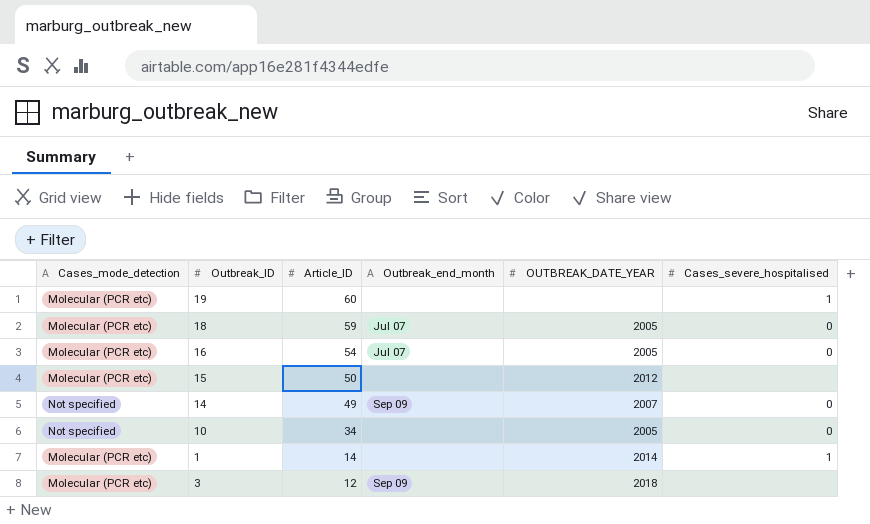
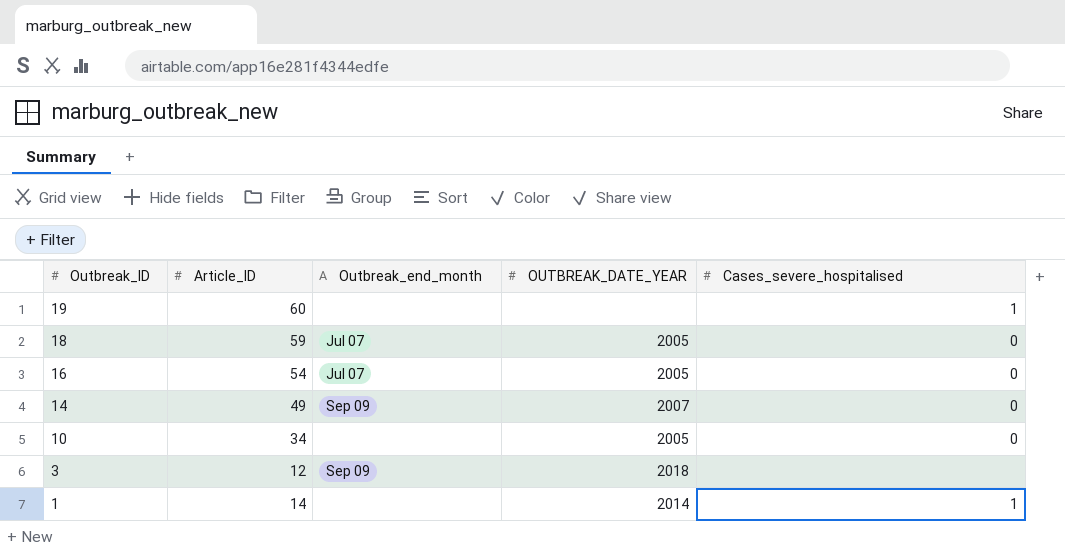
row order: Article_ID descending -> Outbreak_ID descending
column Cases_mode_detection | position: 1 -> none
row 15: Molecular (PCR etc) | 50 | none | 2012 | none -> none

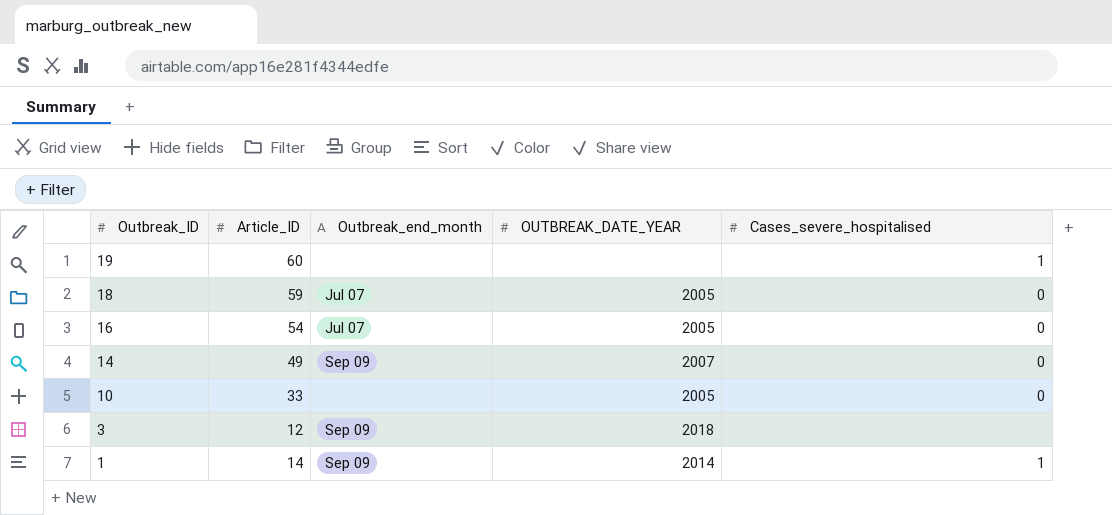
10 | Article_ID: 34 -> 33
1 | Outbreak_end_month: none -> Sep 09

